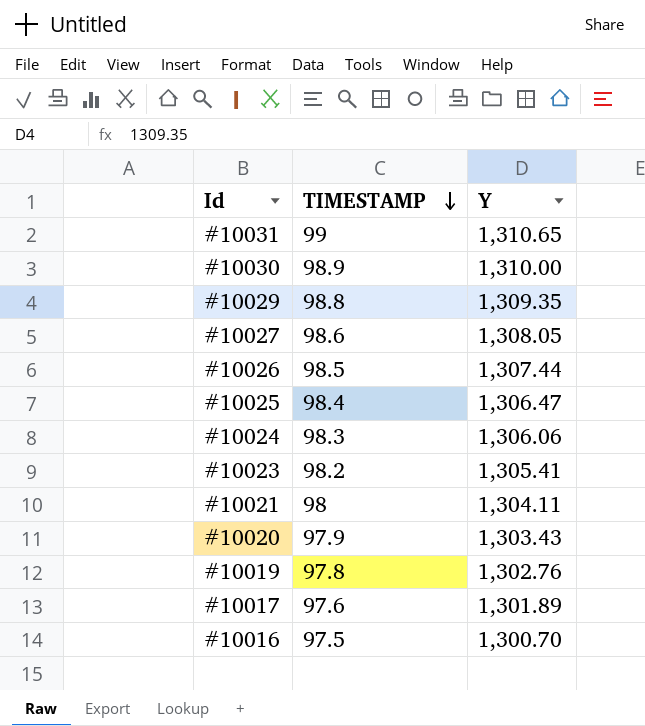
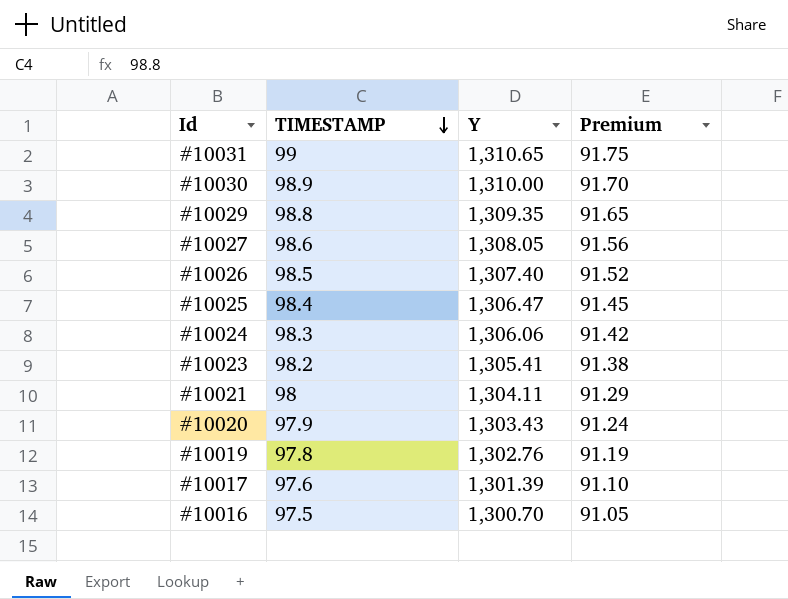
column Premium | formula: none -> [Y] * 0.07
#10026 | Y: 1,307.44 -> 1,307.40
#10017 | Y: 1,301.89 -> 1,301.39

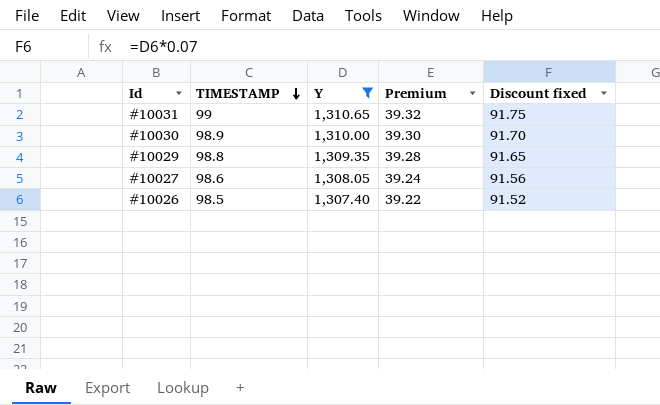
filter: none -> Y >= 1,307.40
column Premium | formula: [Y] * 0.07 -> [Y] * 0.03
column Discount fixed | formula: none -> [Y] * 0.07

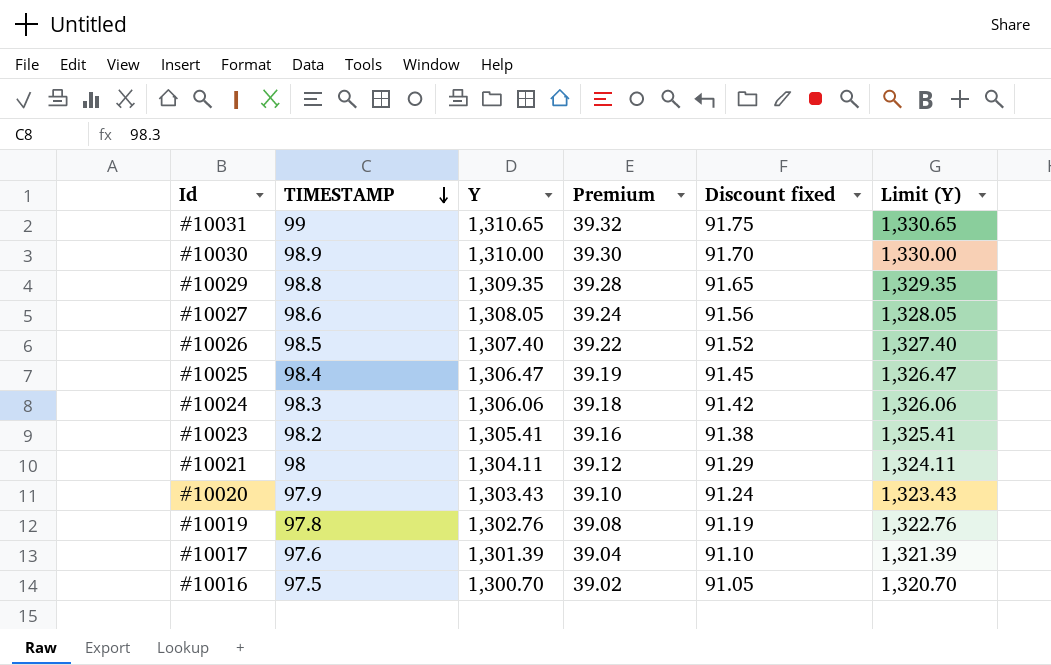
filter: Y >= 1,307.40 -> none
column Limit (Y) | formula: none -> [Y] + 20

